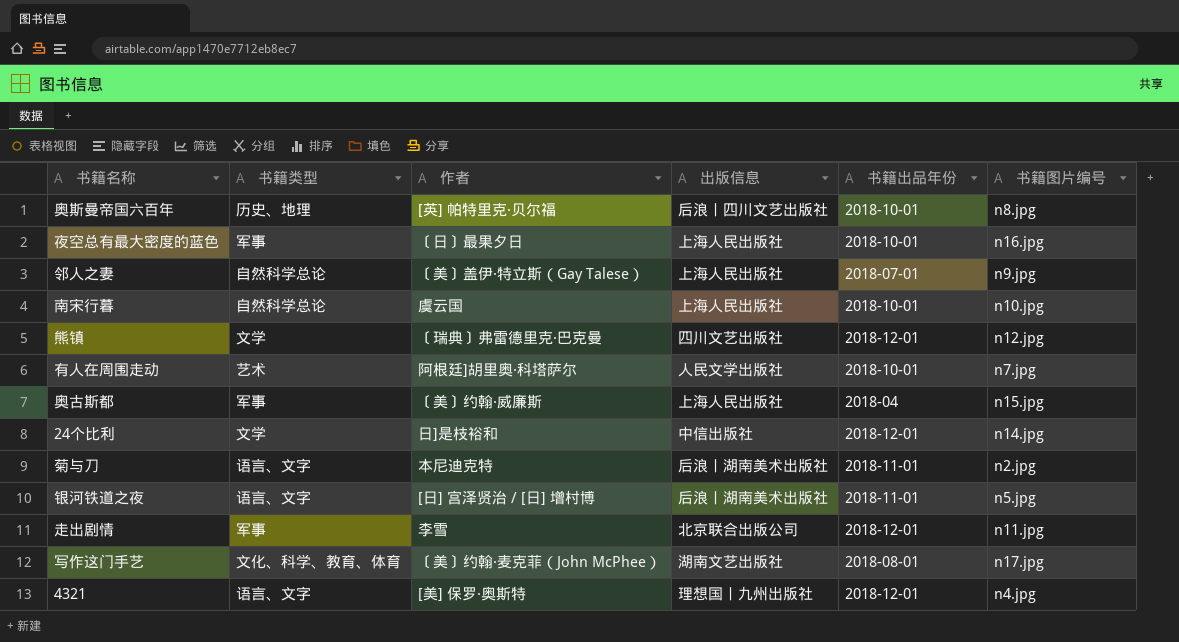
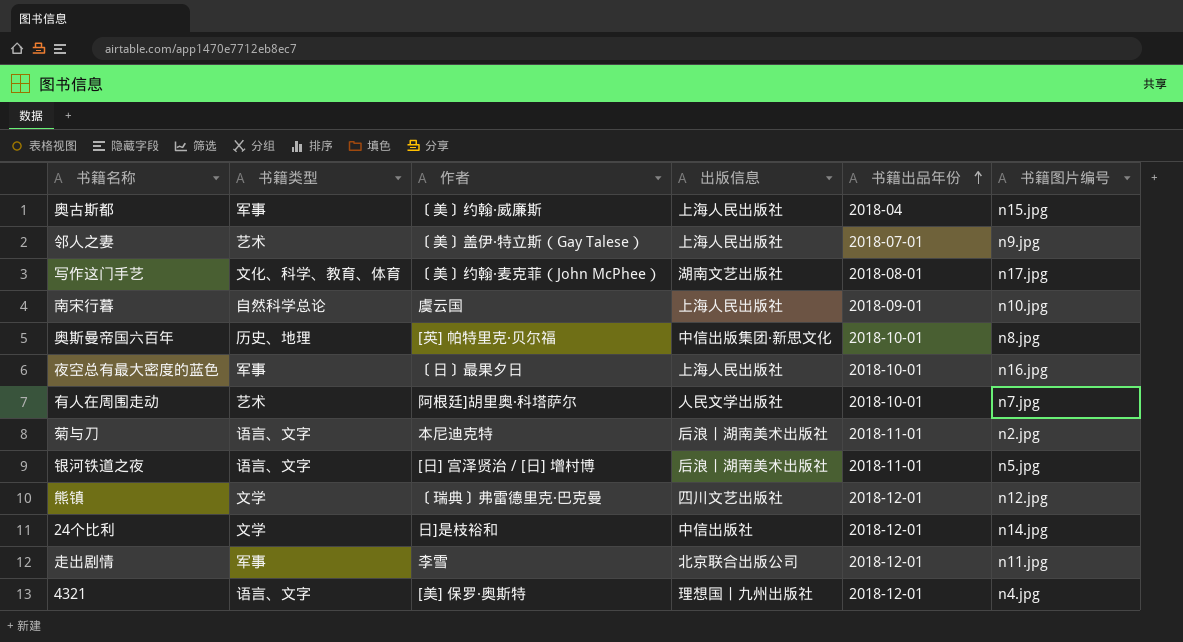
row order: none -> 书籍出品年份 ascending
邻人之妻 | 书籍类型: 自然科学总论 -> 艺术
南宋行暮 | 书籍出品年份: 2018-10-01 -> 2018-09-01
奥斯曼帝国六百年 | 出版信息: 后浪丨四川文艺出版社 -> 中信出版集团·新思文化

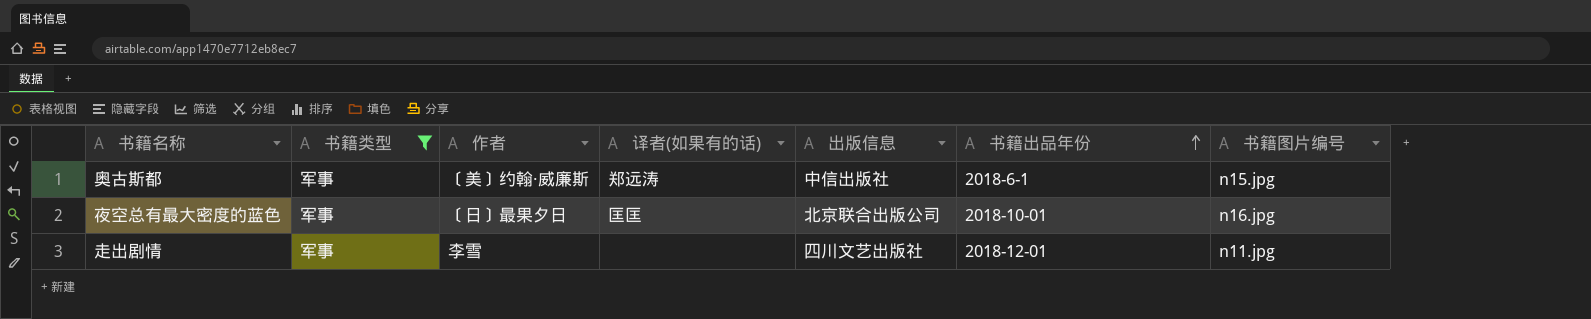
filter: none -> 书籍类型 = 军事
column 译者(如果有的话) | position: none -> 4
奥古斯都 | 出版信息: 上海人民出版社 -> 中信出版社
奥古斯都 | 书籍出品年份: 2018-04 -> 2018-6-1
夜空总有最大密度的蓝色 | 出版信息: 上海人民出版社 -> 北京联合出版公司
走出剧情 | 出版信息: 北京联合出版公司 -> 四川文艺出版社

